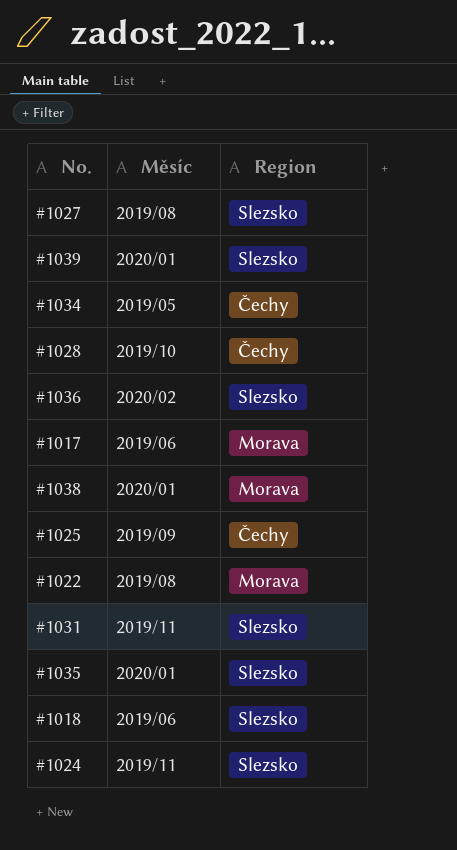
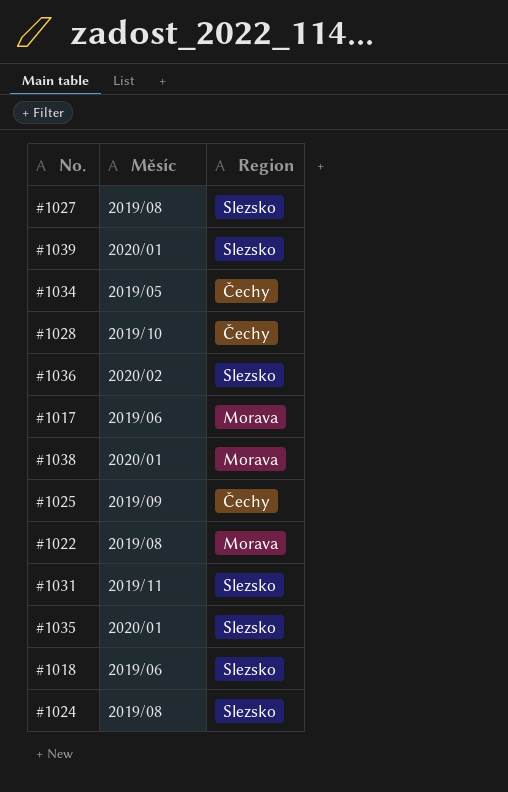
#1024 | Měsíc: 2019/11 -> 2019/08

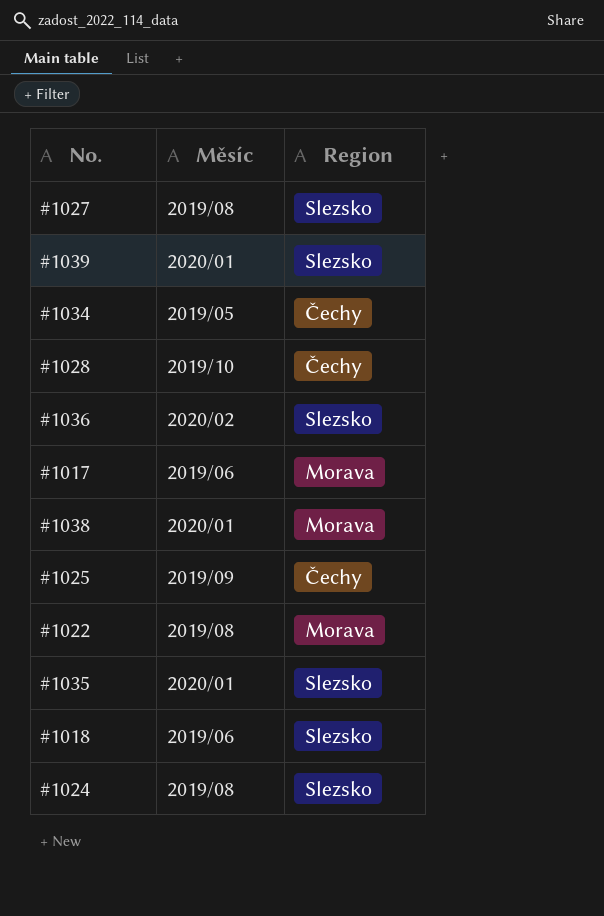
row #1031: 2019/11 | Slezsko -> none

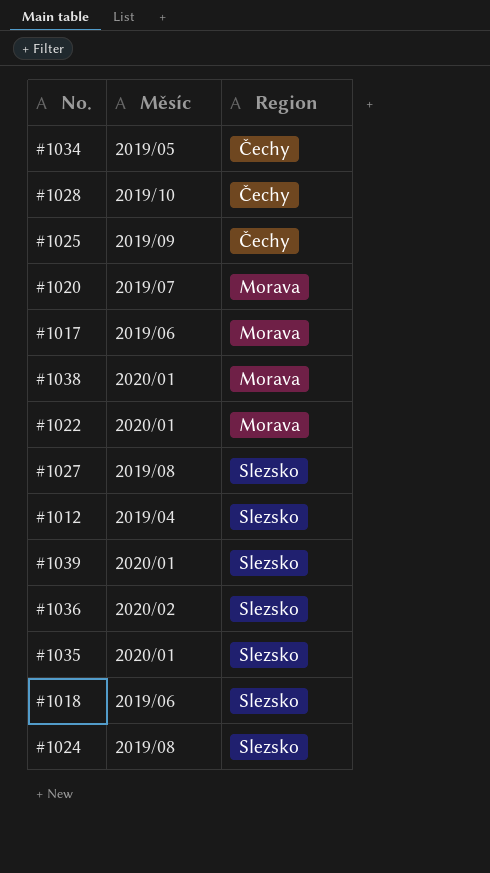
row order: none -> Region ascending
row #1020: none -> 2019/07 | Morava
#1022 | Měsíc: 2019/08 -> 2020/01
row #1012: none -> 2019/04 | Slezsko

